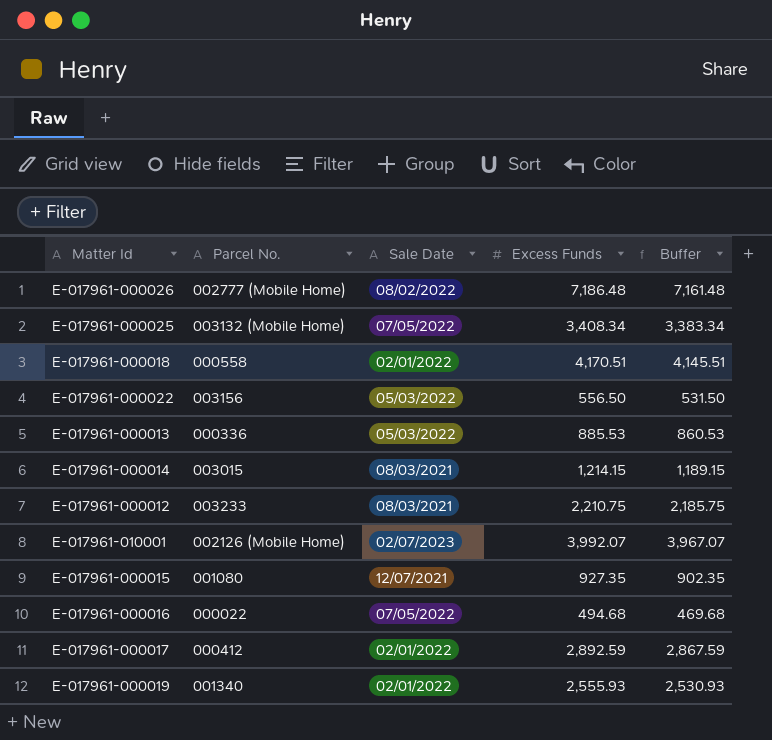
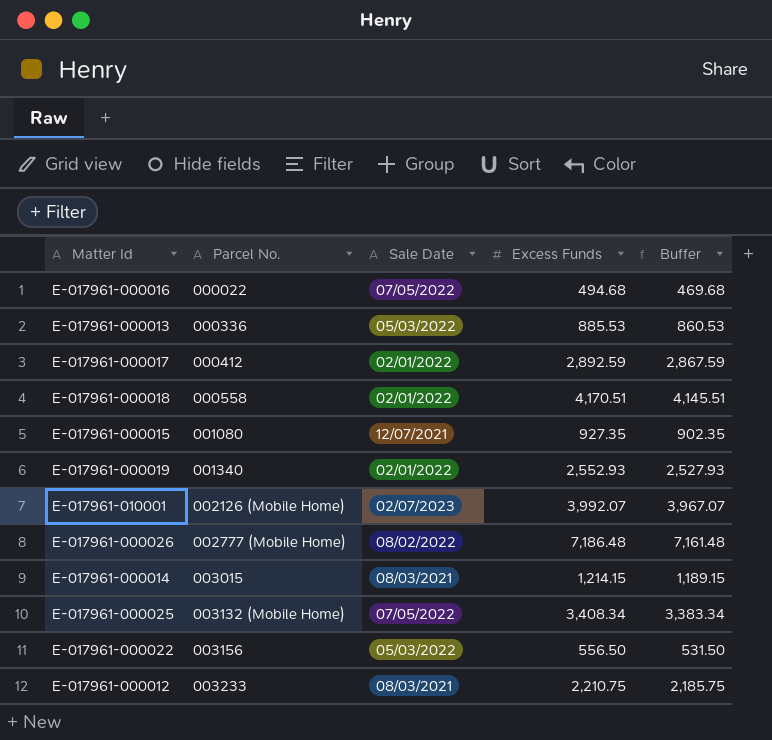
row order: none -> Parcel No. ascending
E-017961-000019 | Excess Funds: 2,555.93 -> 2,552.93
E-017961-000019 | Buffer: 2,530.93 -> 2,527.93

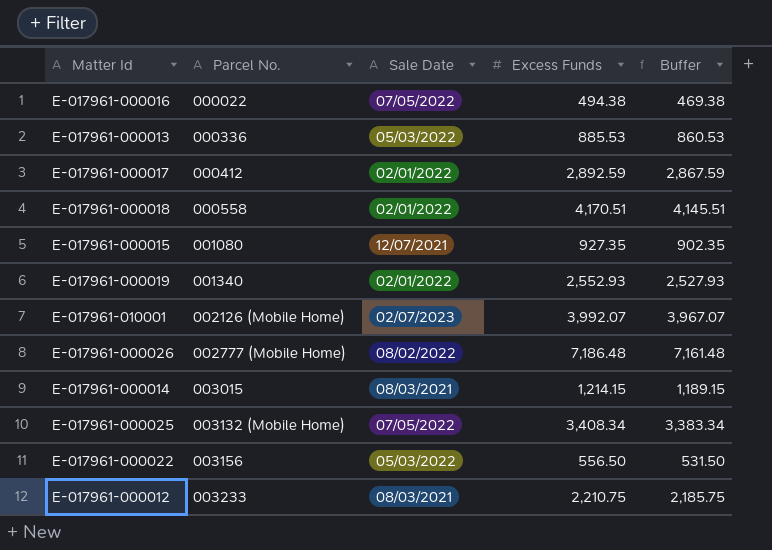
E-017961-000016 | Excess Funds: 494.68 -> 494.38
E-017961-000016 | Buffer: 469.68 -> 469.38

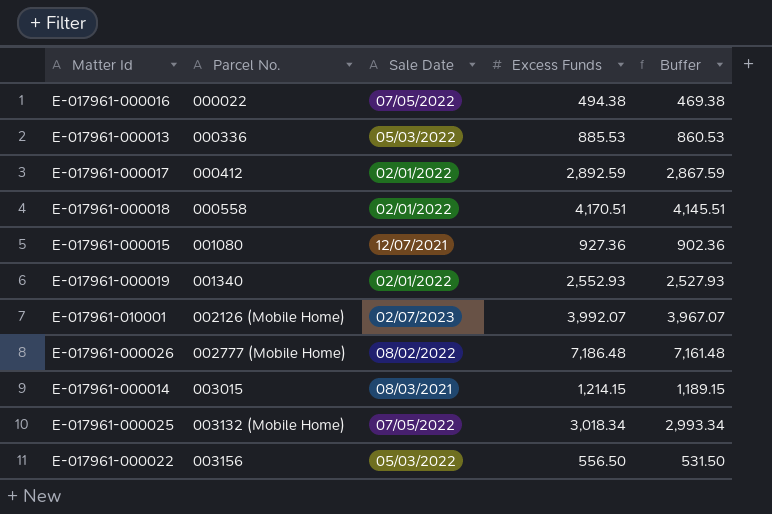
row E-017961-000012: 003233 | 08/03/2021 | 2,210.75 | 2,185.75 -> none
E-017961-000015 | Excess Funds: 927.35 -> 927.36
E-017961-000015 | Buffer: 902.35 -> 902.36
E-017961-000025 | Excess Funds: 3,408.34 -> 3,018.34
E-017961-000025 | Buffer: 3,383.34 -> 2,993.34

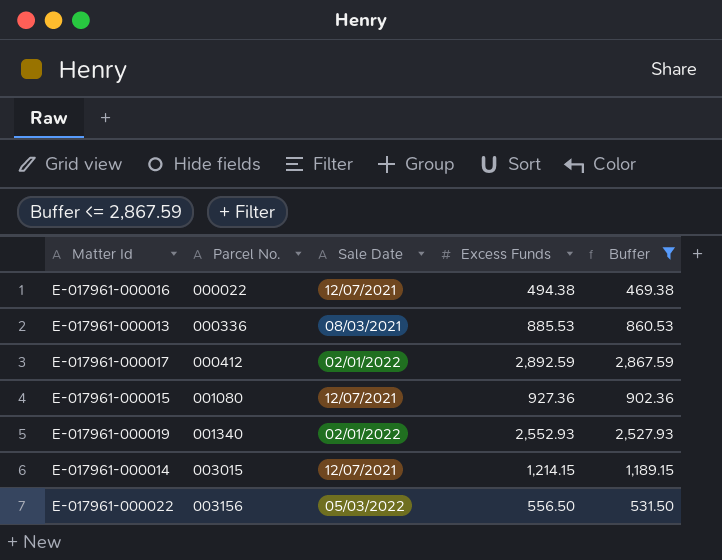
filter: none -> Buffer <= 2,867.59
E-017961-000016 | Sale Date: 07/05/2022 -> 12/07/2021
E-017961-000013 | Sale Date: 05/03/2022 -> 08/03/2021
E-017961-000014 | Sale Date: 08/03/2021 -> 12/07/2021

